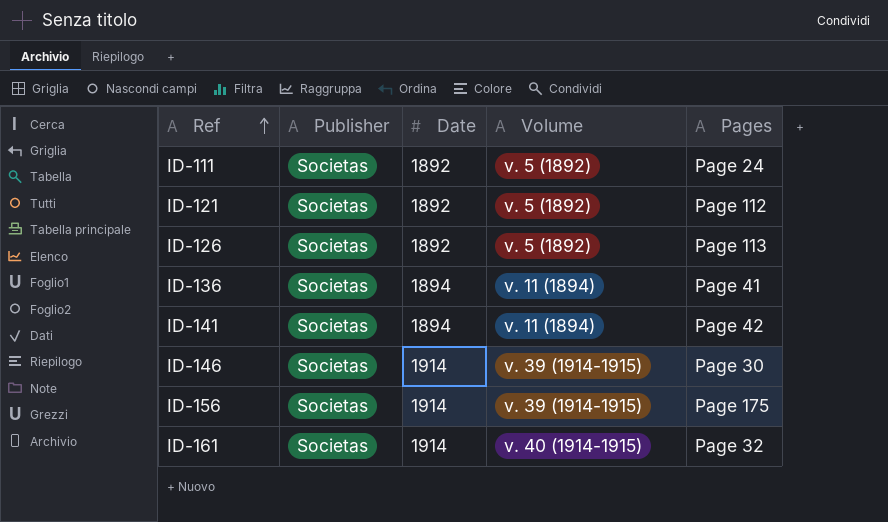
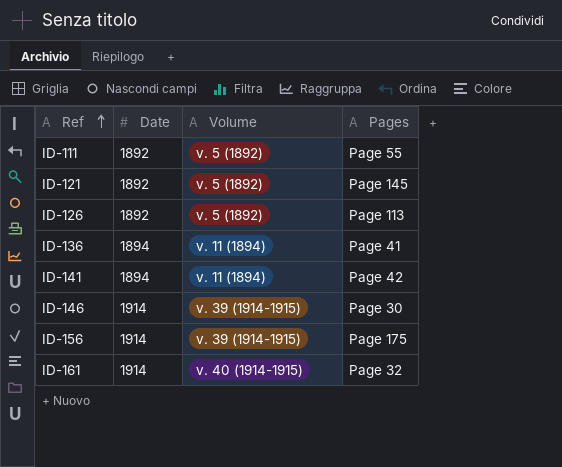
column Publisher | position: 2 -> none
ID-111 | Pages: Page 24 -> Page 55
ID-121 | Pages: Page 112 -> Page 145

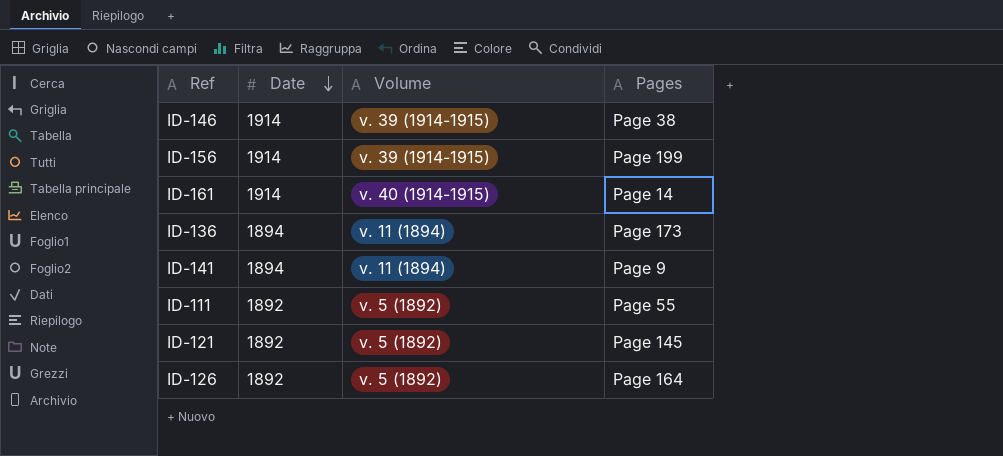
row order: Ref ascending -> Date descending
ID-146 | Pages: Page 30 -> Page 38
ID-156 | Pages: Page 175 -> Page 199
ID-161 | Pages: Page 32 -> Page 14
ID-136 | Pages: Page 41 -> Page 173
ID-141 | Pages: Page 42 -> Page 9
ID-126 | Pages: Page 113 -> Page 164

